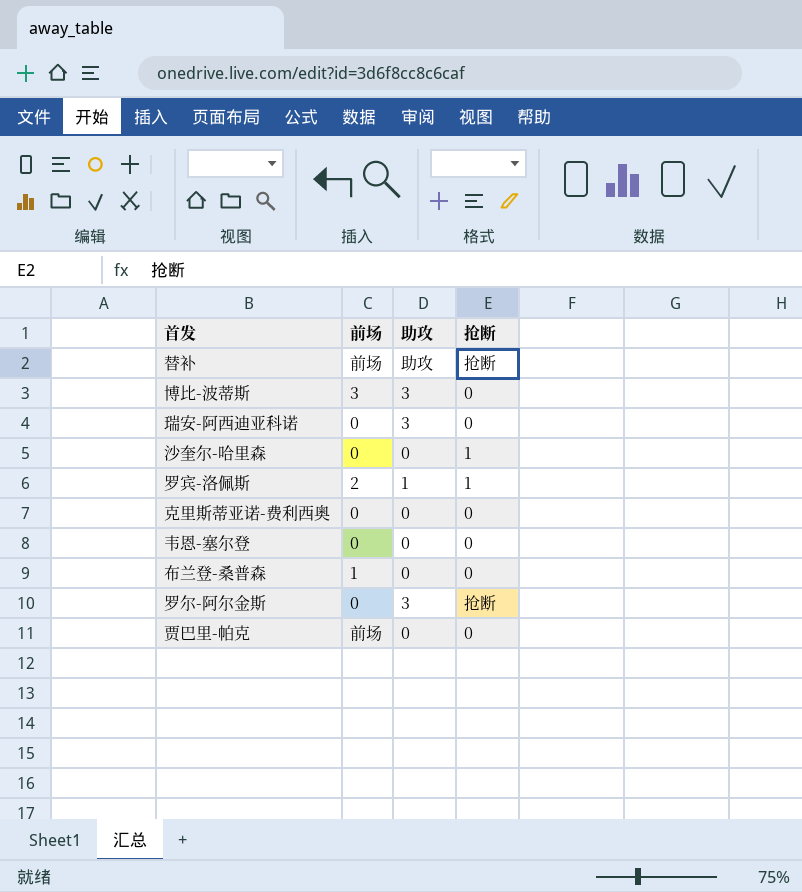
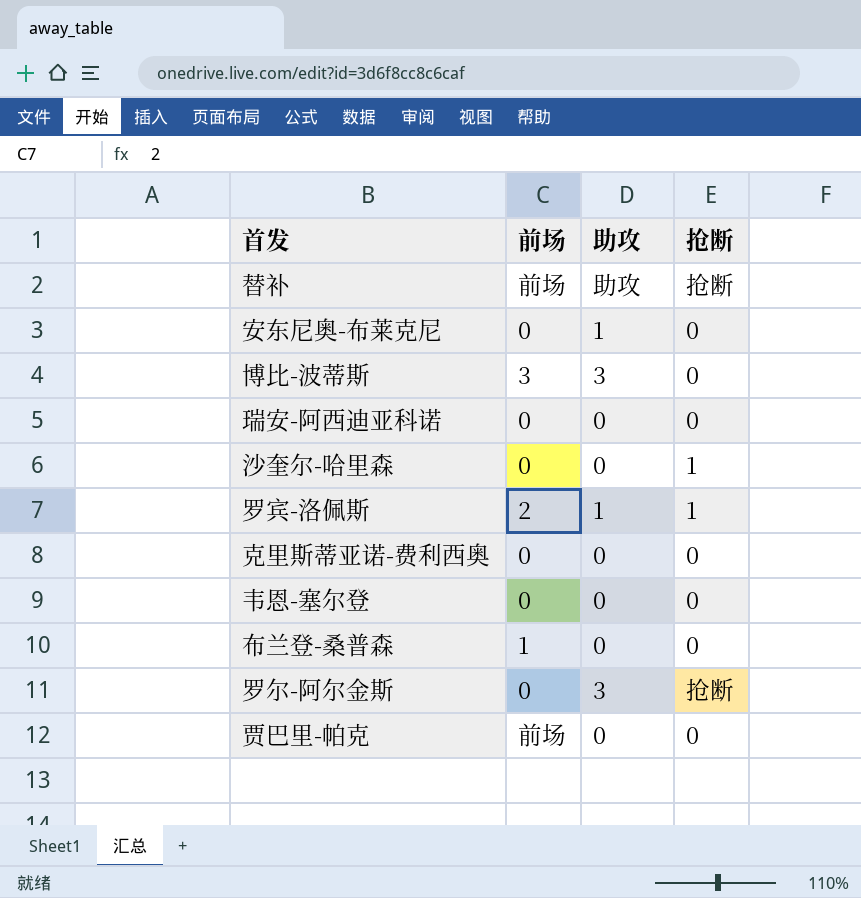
row 安东尼奥-布莱克尼: none -> 0 | 1 | 0
瑞安-阿西迪亚科诺 | 助攻: 3 -> 0

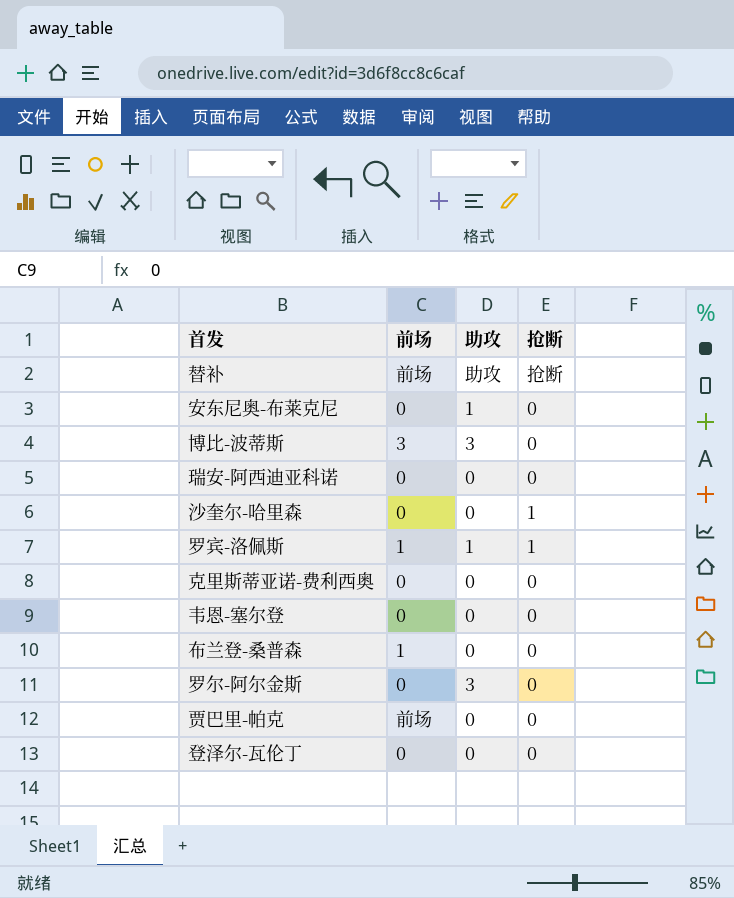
罗宾-洛佩斯 | 前场: 2 -> 1
罗尔-阿尔金斯 | 抢断: 抢断 -> 0
row 登泽尔-瓦伦丁: none -> 0 | 0 | 0

